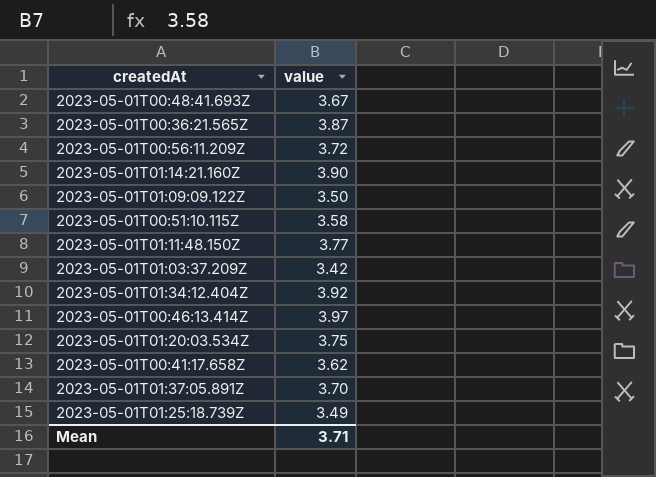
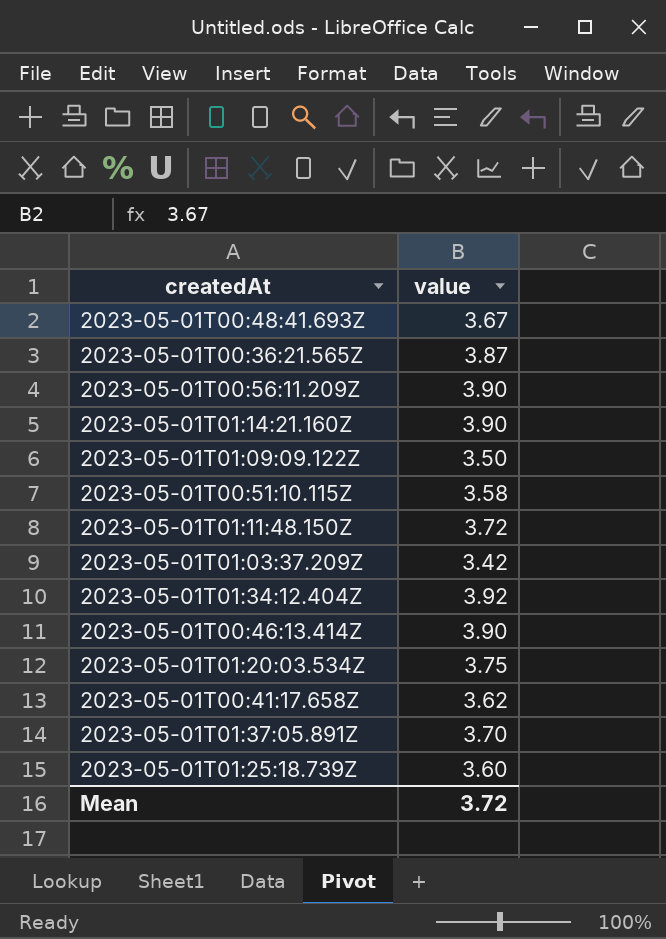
2023-05-01T00:56:11.209Z | value: 3.72 -> 3.90
2023-05-01T01:11:48.150Z | value: 3.77 -> 3.72
2023-05-01T00:46:13.414Z | value: 3.97 -> 3.90
2023-05-01T01:25:18.739Z | value: 3.49 -> 3.60
Mean | value: 3.71 -> 3.72

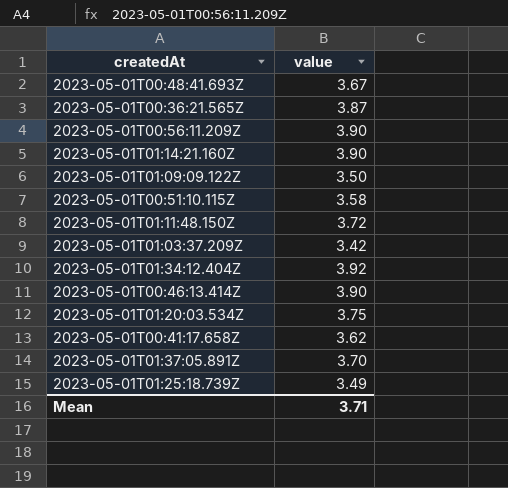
2023-05-01T01:25:18.739Z | value: 3.60 -> 3.49
Mean | value: 3.72 -> 3.71

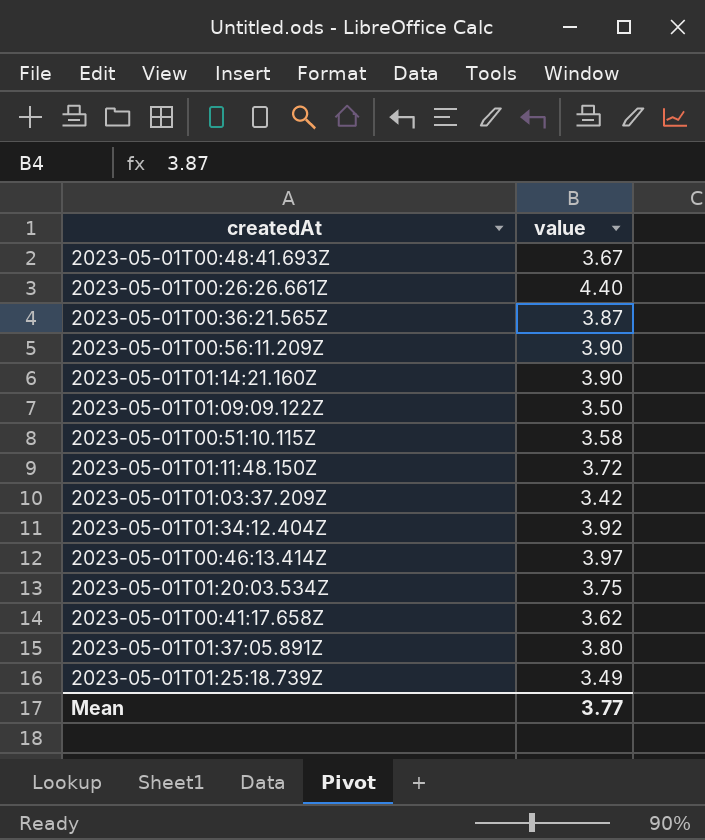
row 2023-05-01T00:26:26.661Z: none -> 4.40
2023-05-01T00:46:13.414Z | value: 3.90 -> 3.97
2023-05-01T01:37:05.891Z | value: 3.70 -> 3.80
Mean | value: 3.71 -> 3.77

